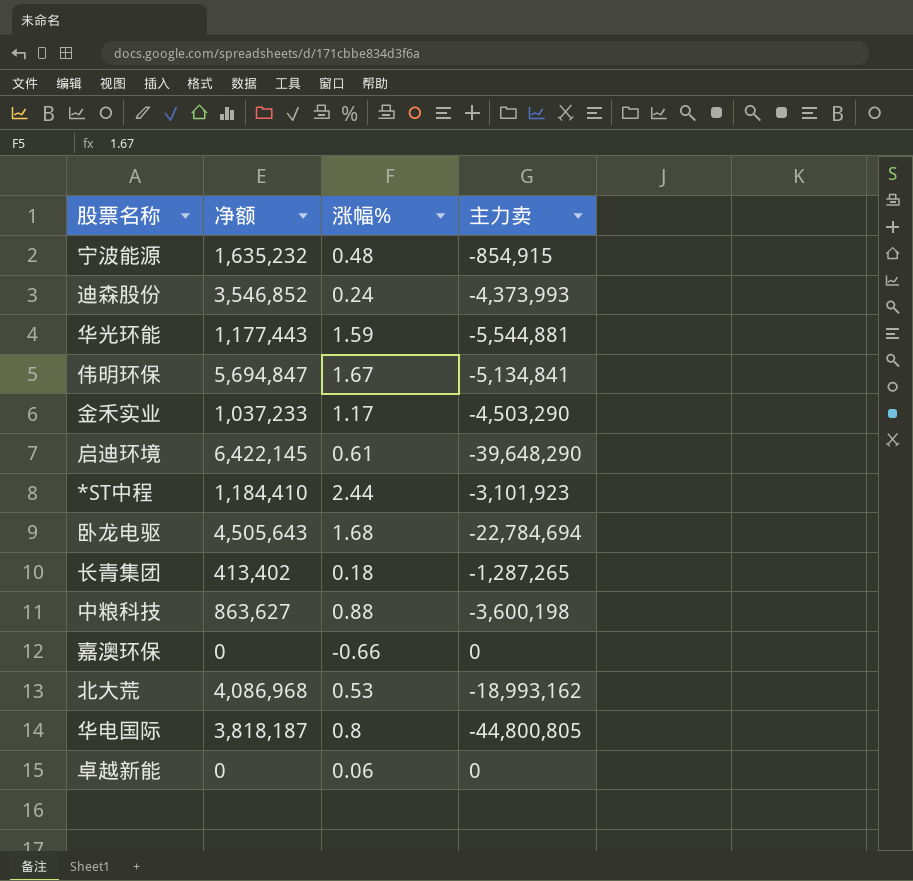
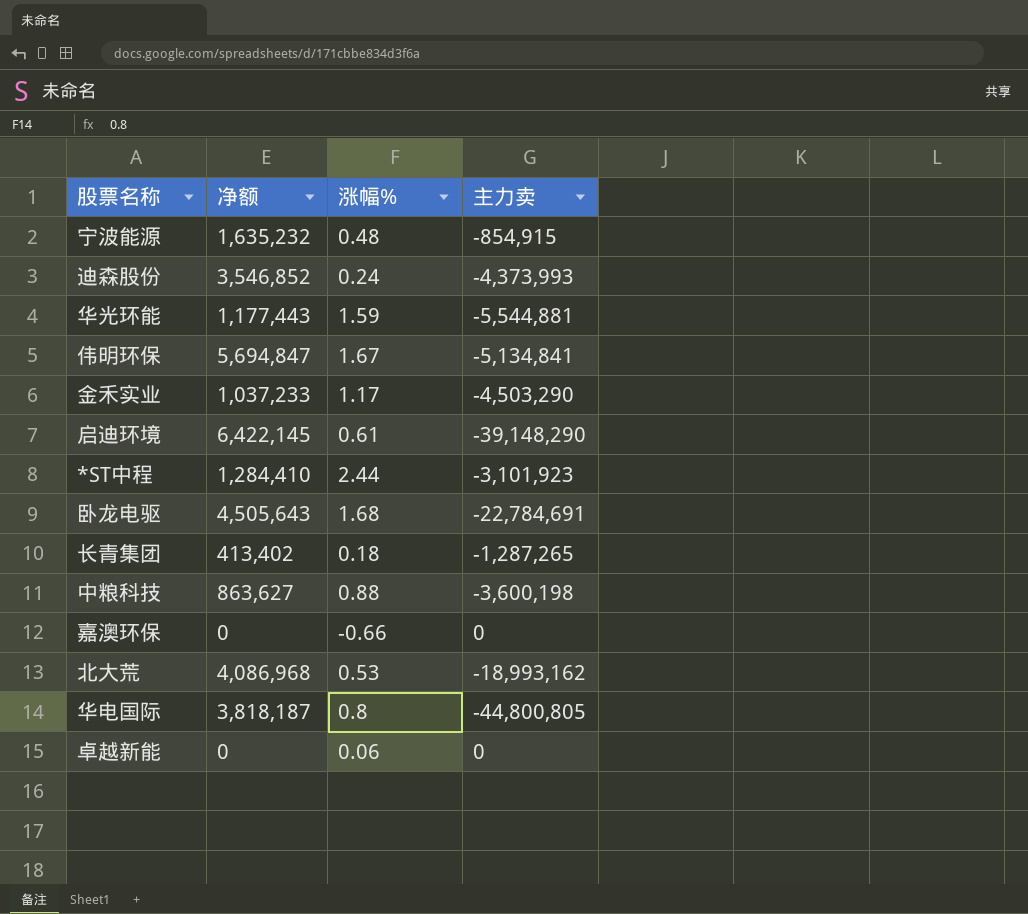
启迪环境 | 主力卖: -39,648,290 -> -39,148,290
*ST中程 | 净额: 1,184,410 -> 1,284,410
卧龙电驱 | 主力卖: -22,784,694 -> -22,784,691

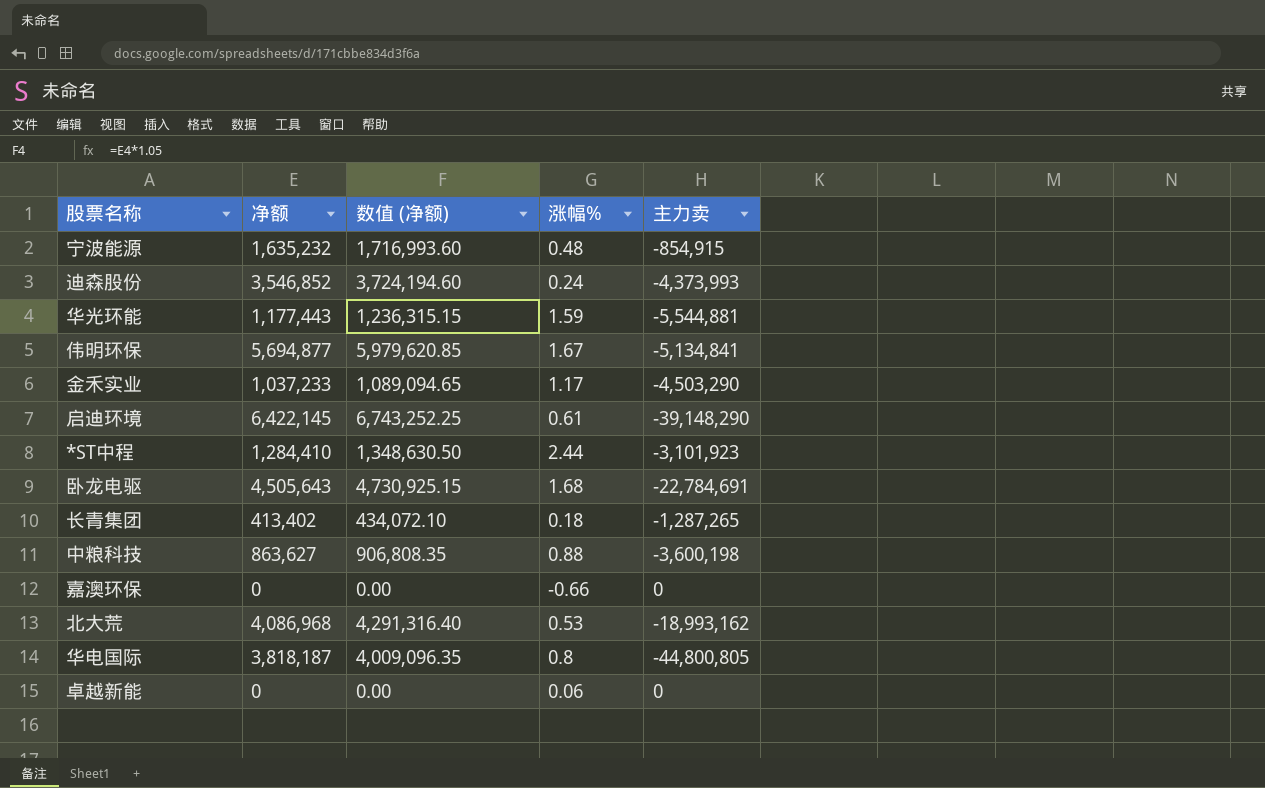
column 数值 (净额) | formula: none -> [净额] * 1.05
伟明环保 | 净额: 5,694,847 -> 5,694,877

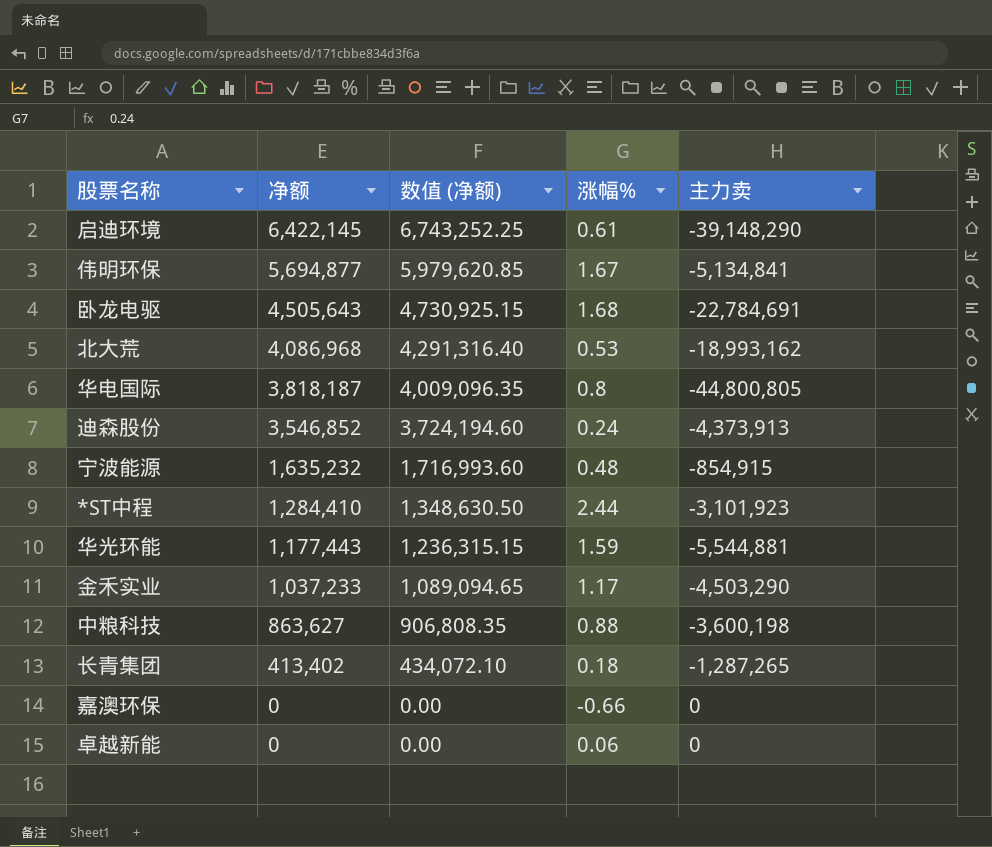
row order: none -> 净额 descending
迪森股份 | 主力卖: -4,373,993 -> -4,373,913

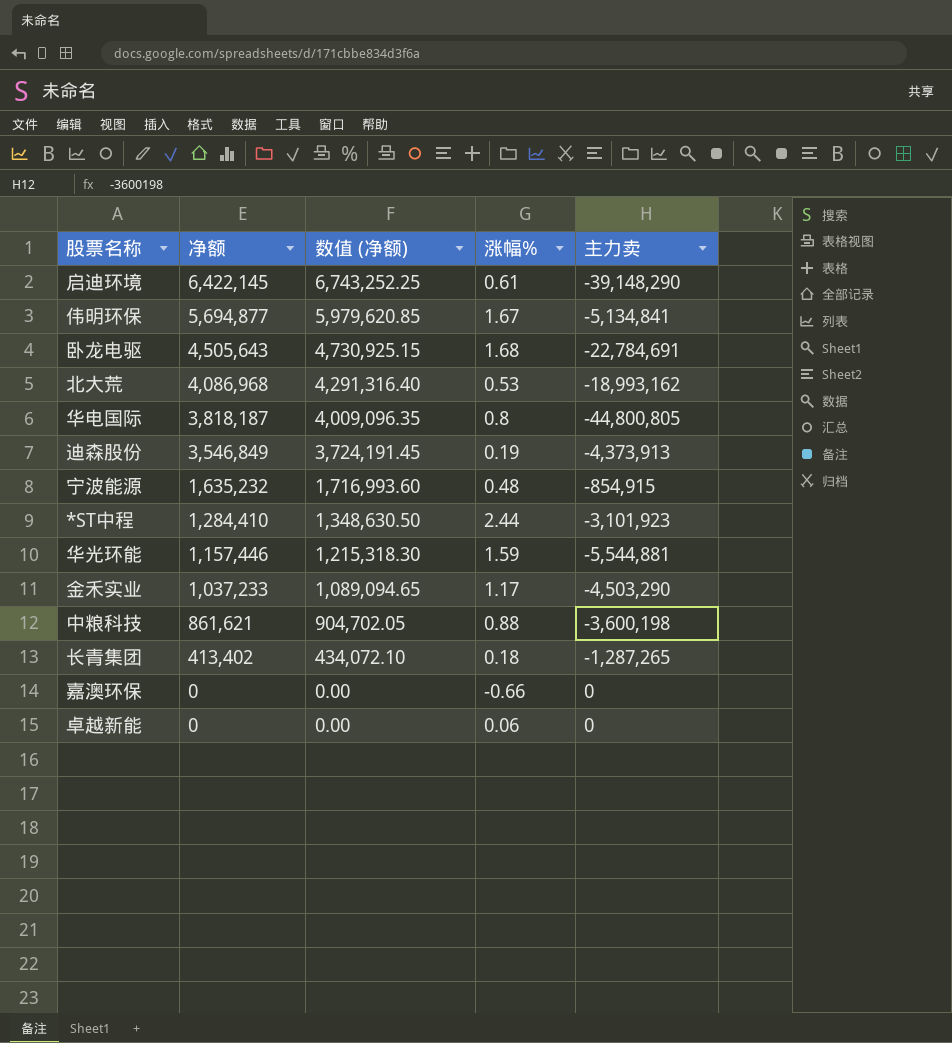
迪森股份 | 净额: 3,546,852 -> 3,546,849
迪森股份 | 数值 (净额): 3,724,194.60 -> 3,724,191.45
迪森股份 | 涨幅%: 0.24 -> 0.19
华光环能 | 净额: 1,177,443 -> 1,157,446
华光环能 | 数值 (净额): 1,236,315.15 -> 1,215,318.30
中粮科技 | 净额: 863,627 -> 861,621
中粮科技 | 数值 (净额): 906,808.35 -> 904,702.05

